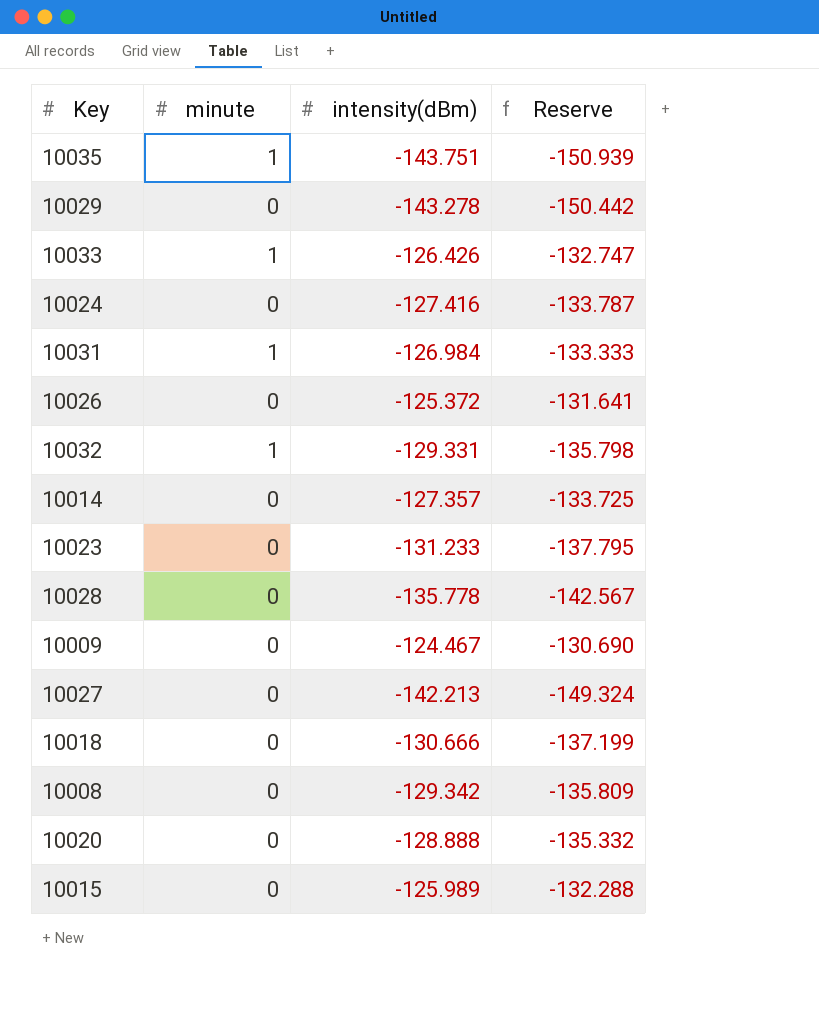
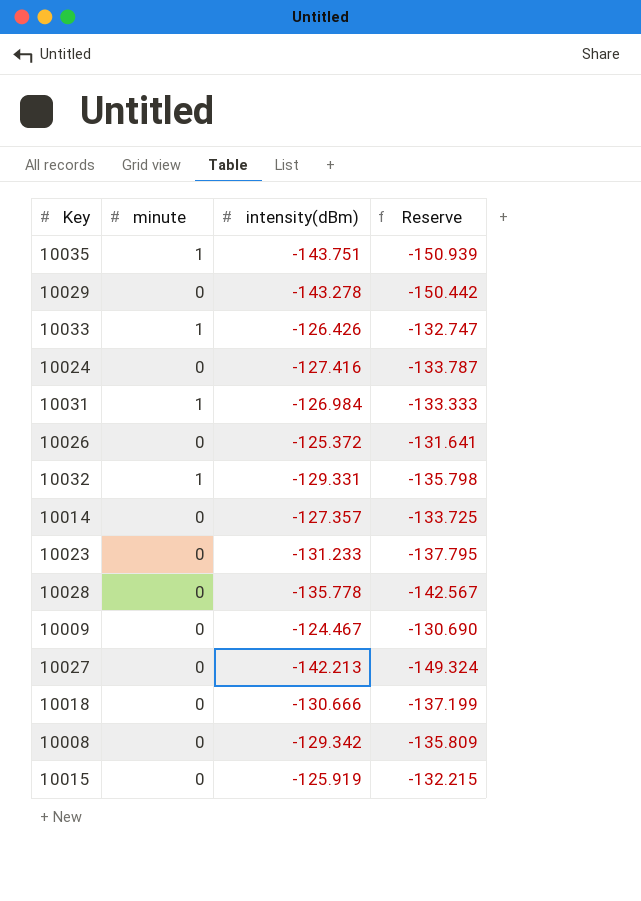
row 10020: 0 | -128.888 | -135.332 -> none
10015 | intensity(dBm): -125.989 -> -125.919
10015 | Reserve: -132.288 -> -132.215

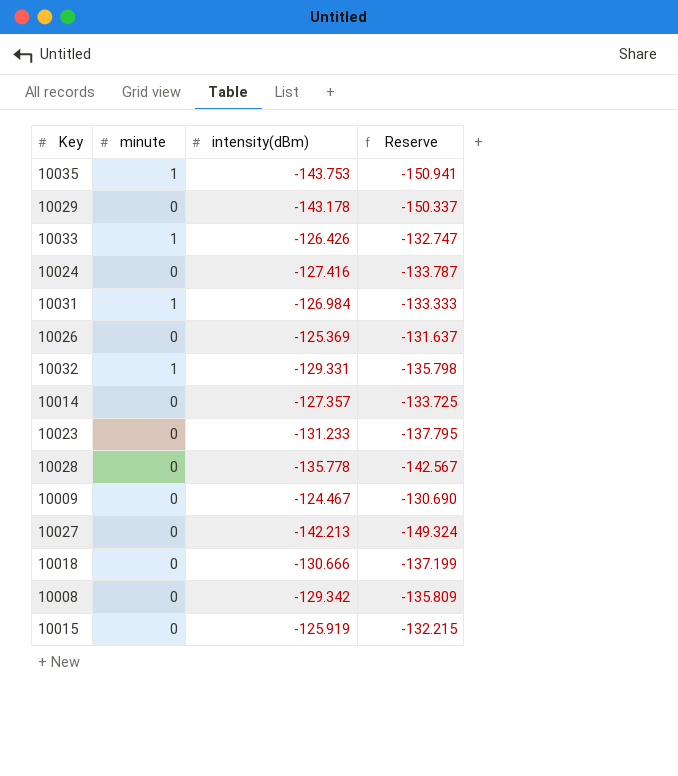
10035 | intensity(dBm): -143.751 -> -143.753
10035 | Reserve: -150.939 -> -150.941
10029 | intensity(dBm): -143.278 -> -143.178
10029 | Reserve: -150.442 -> -150.337
10026 | intensity(dBm): -125.372 -> -125.369
10026 | Reserve: -131.641 -> -131.637

